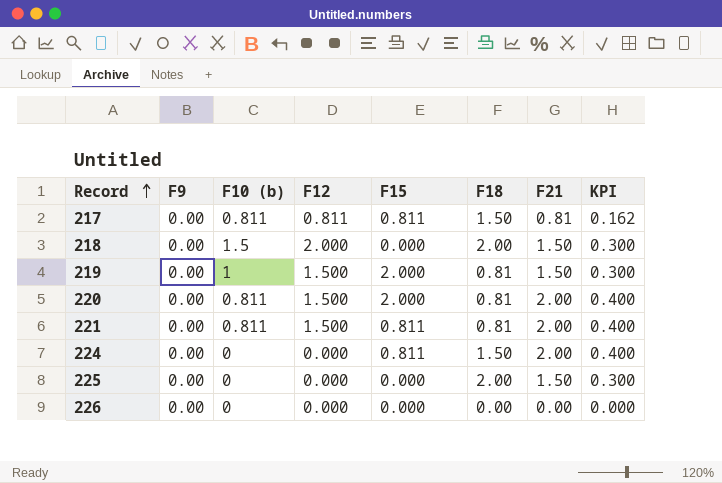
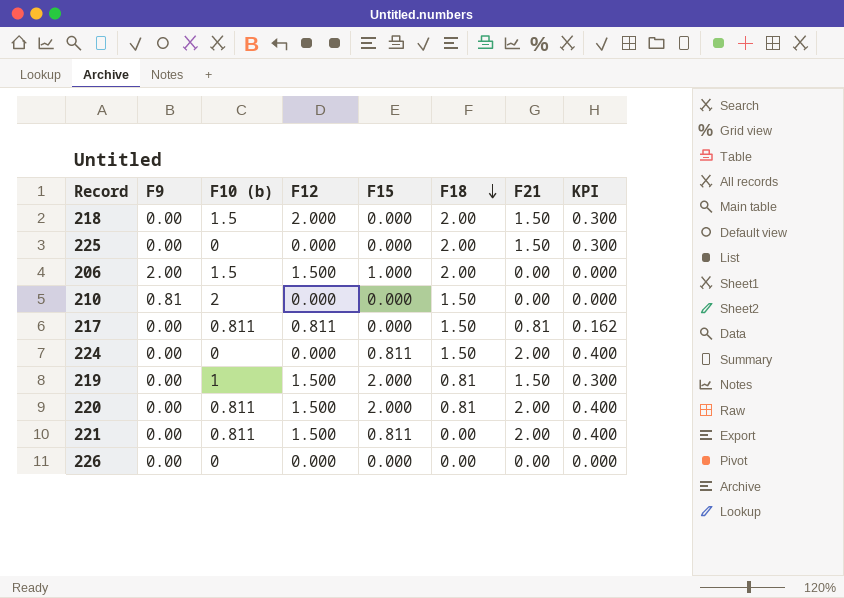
row order: Record ascending -> F18 descending
row 206: none -> 2.00 | 1.5 | 1.500 | 1.000 | 2.00 | 0.00 | 0.000
row 210: none -> 0.81 | 2 | 0.000 | 0.000 | 1.50 | 0.00 | 0.000
217 | F15: 0.811 -> 0.000
221 | F18: 0.81 -> 0.00

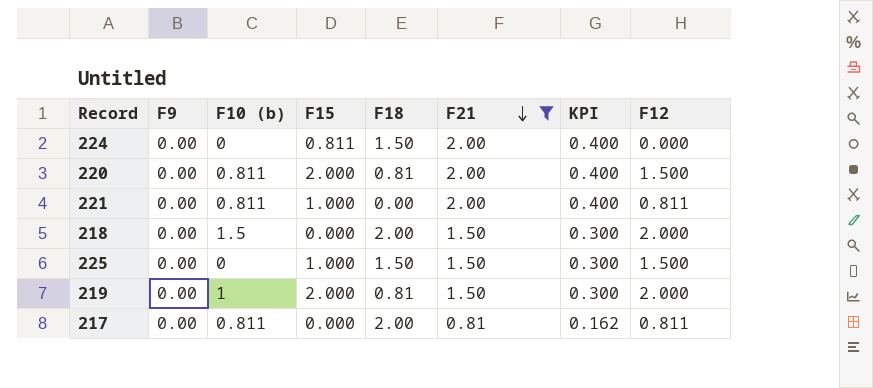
filter: none -> F21 != 0.00
row order: F18 descending -> F21 descending
column F12 | position: 4 -> 8
221 | F15: 0.811 -> 1.000
221 | F12: 1.500 -> 0.811
225 | F15: 0.000 -> 1.000
225 | F18: 2.00 -> 1.50
225 | F12: 0.000 -> 1.500
219 | F12: 1.500 -> 2.000
217 | F18: 1.50 -> 2.00

